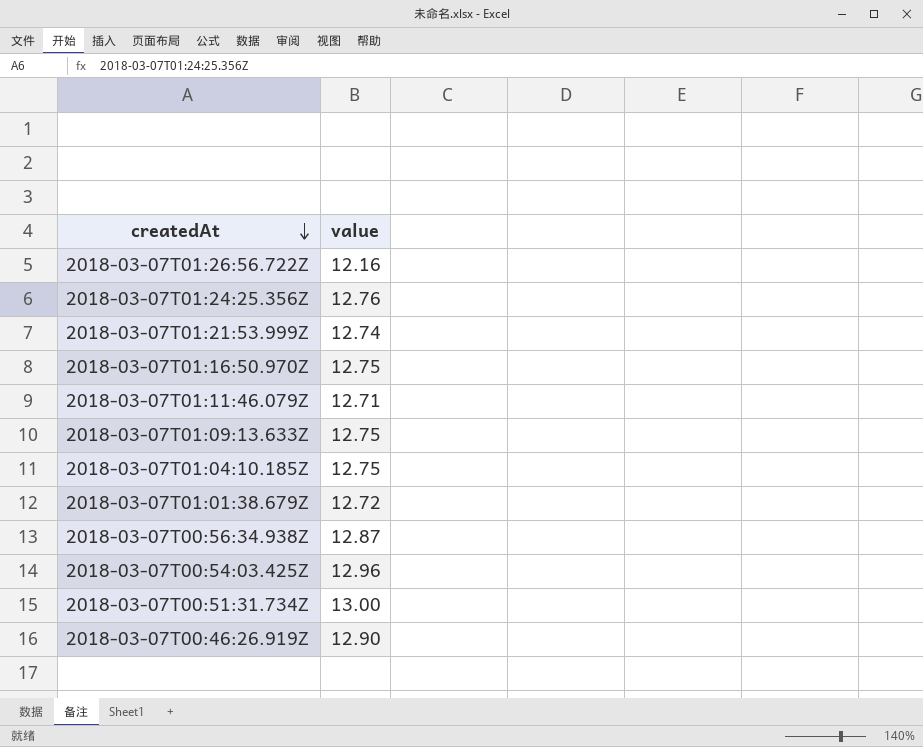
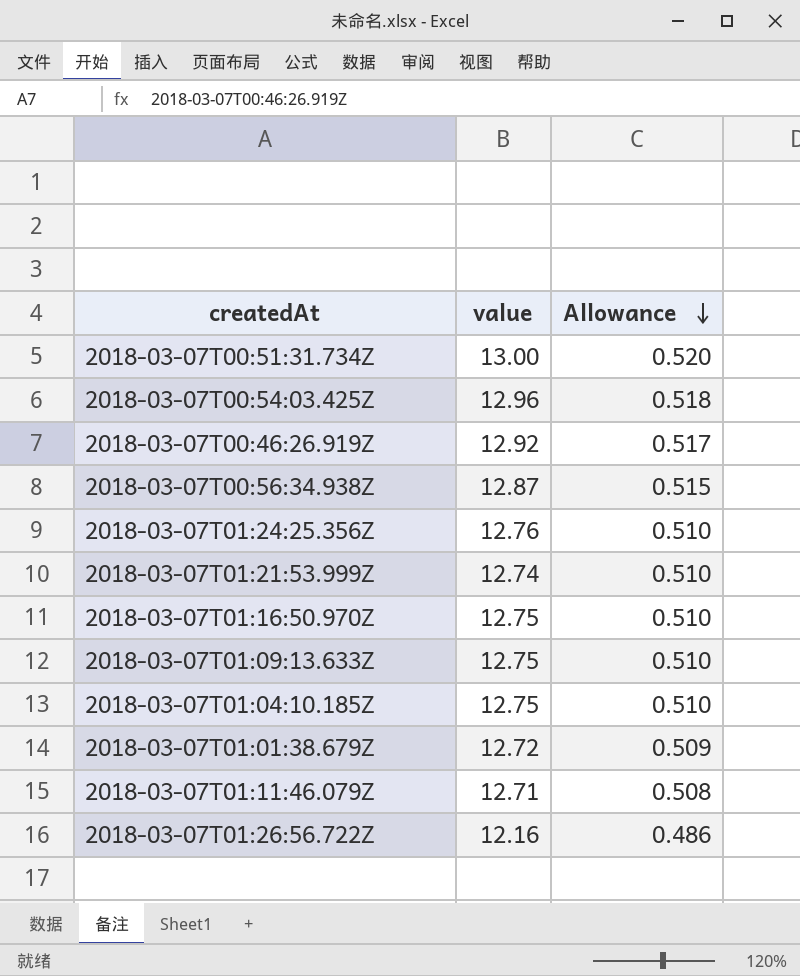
row order: createdAt descending -> Allowance descending
column Allowance | formula: none -> [value] * 0.04
2018-03-07T00:46:26.919Z | value: 12.90 -> 12.92

